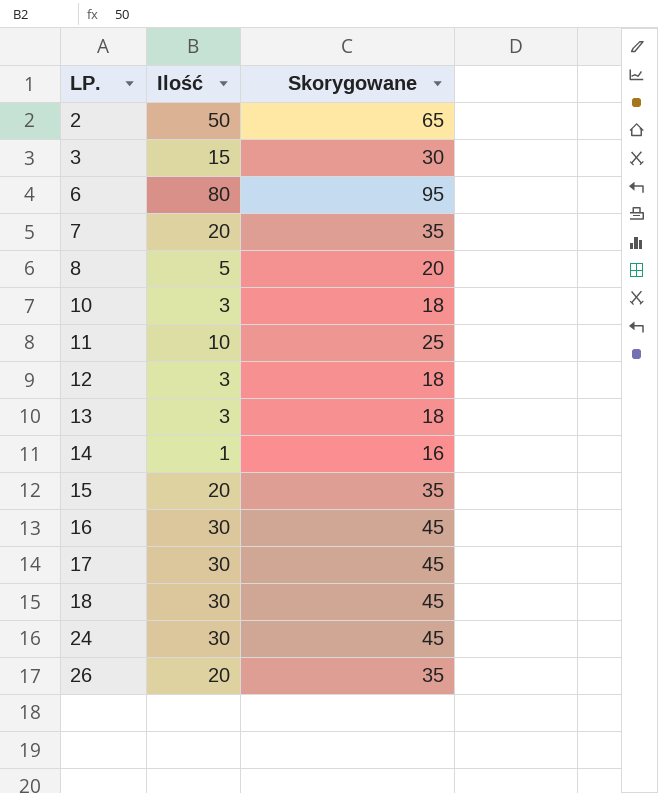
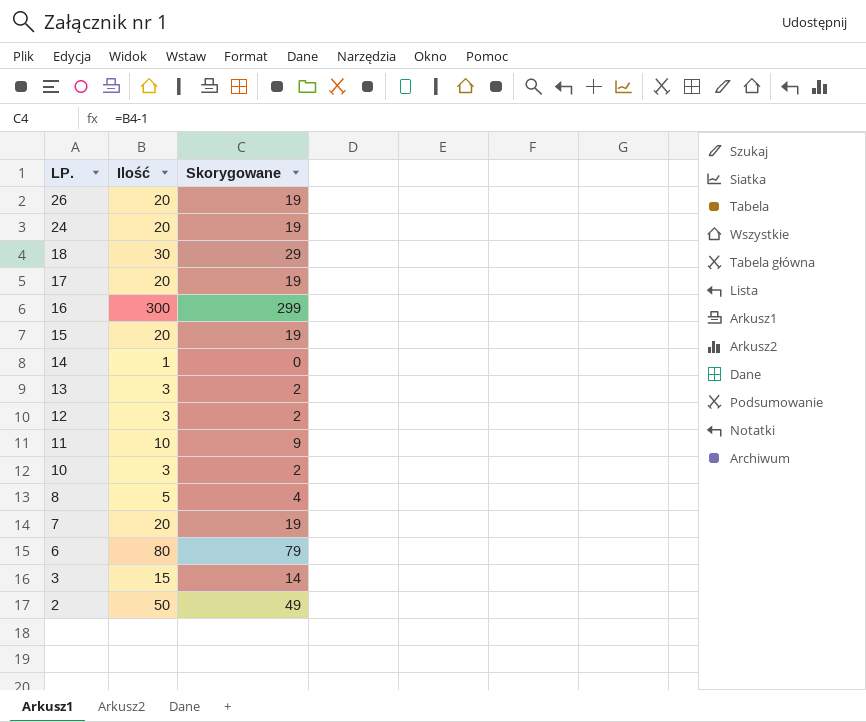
row order: LP. ascending -> LP. descending
column Skorygowane | formula: [Ilość] + 15 -> [Ilość] - 1
24 | Ilość: 30 -> 20
17 | Ilość: 30 -> 20
16 | Ilość: 30 -> 300

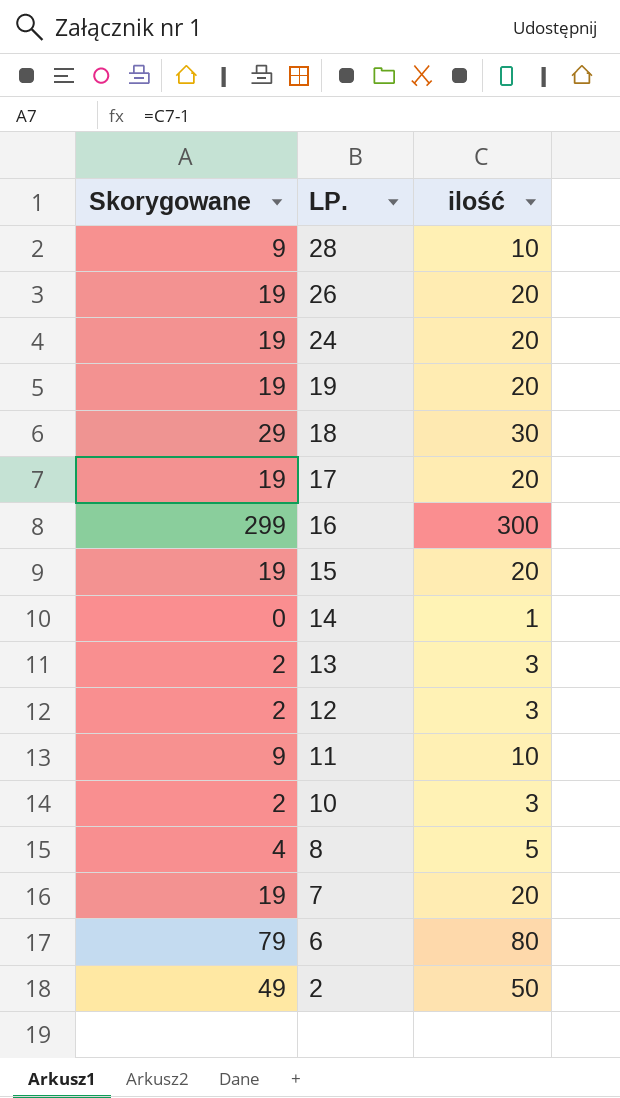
column Skorygowane | position: 3 -> 1
column name: Ilość -> ilość
row 3: 15 | 14 -> none
row 28: none -> 9 | 10
row 19: none -> 19 | 20

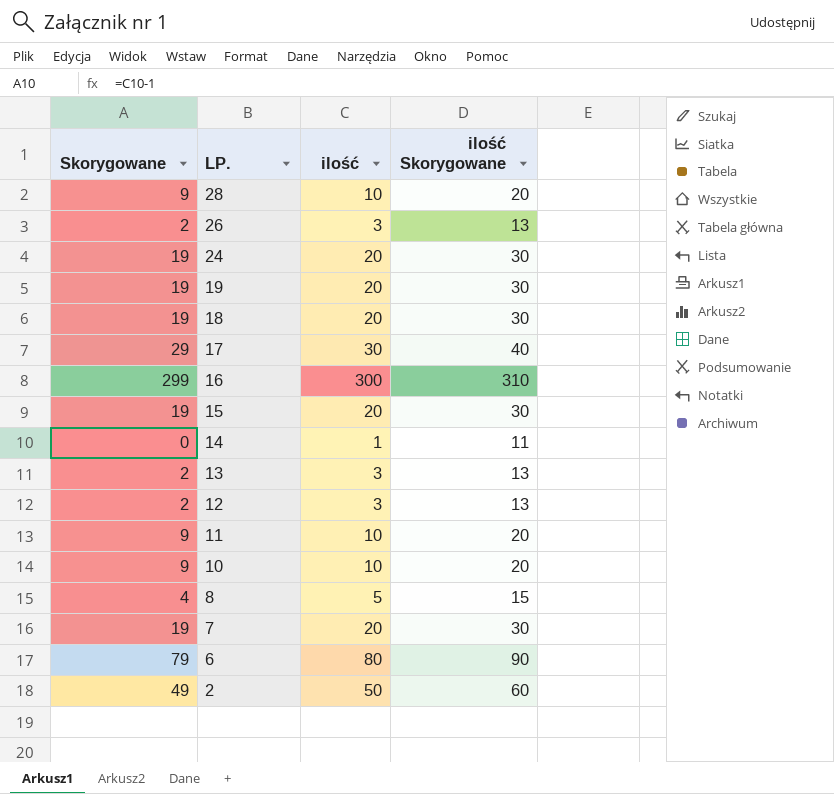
column ilość Skorygowane | formula: none -> [ilość] + 10
26 | Skorygowane: 19 -> 2
26 | ilość: 20 -> 3
18 | Skorygowane: 29 -> 19
18 | ilość: 30 -> 20
17 | Skorygowane: 19 -> 29
17 | ilość: 20 -> 30
10 | Skorygowane: 2 -> 9
10 | ilość: 3 -> 10

